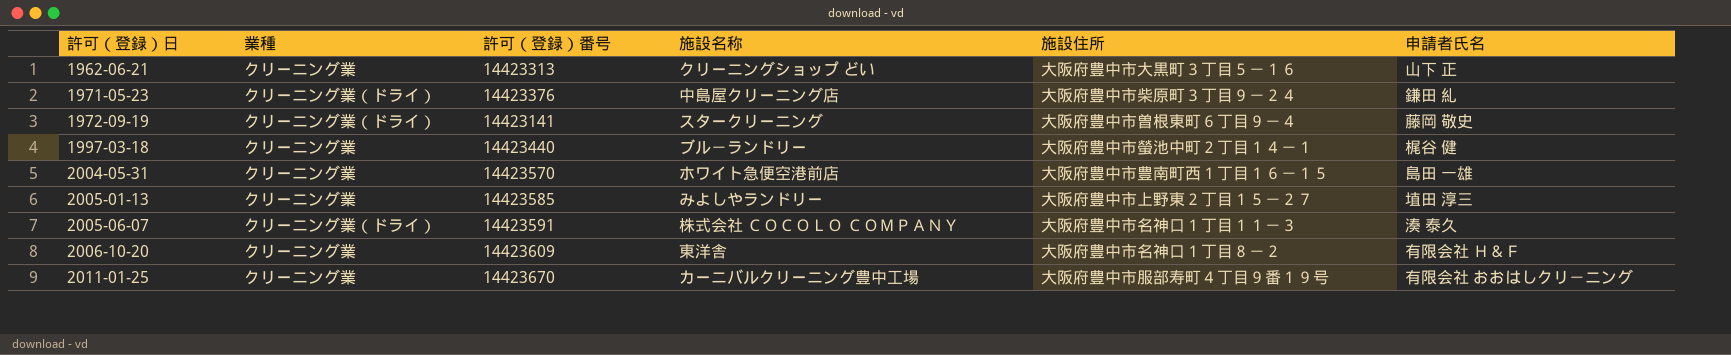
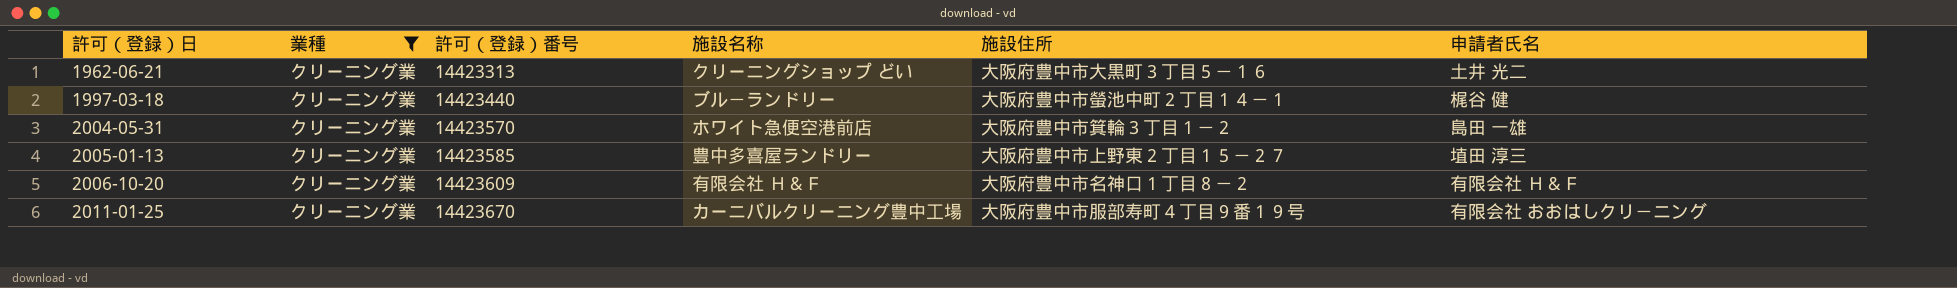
filter: none -> 業種 = クリーニング業
1962-06-21 | 申請者氏名: 山下 正 -> 土井 光二
2004-05-31 | 施設住所: 大阪府豊中市豊南町西１丁目１６－１５ -> 大阪府豊中市箕輪３丁目１－２
2005-01-13 | 施設名称: みよしやランドリー -> 豊中多喜屋ランドリー
2006-10-20 | 施設名称: 東洋舎 -> 有限会社 Ｈ＆Ｆ

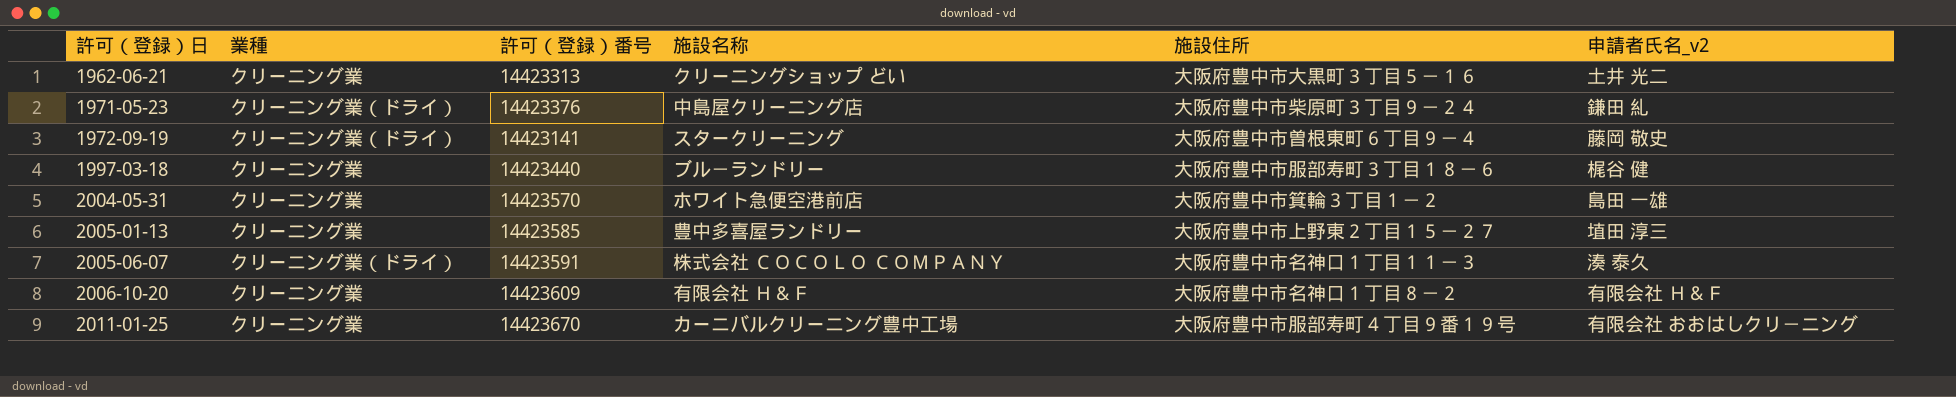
filter: 業種 = クリーニング業 -> none
column name: 申請者氏名 -> 申請者氏名_v2
1997-03-18 | 施設住所: 大阪府豊中市螢池中町２丁目１４－１ -> 大阪府豊中市服部寿町３丁目１８－６

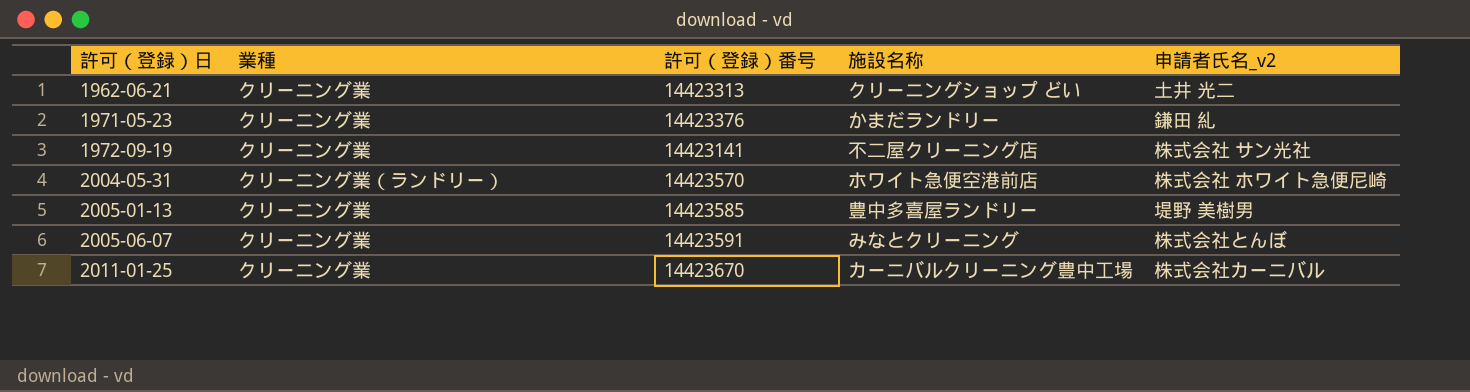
column 施設住所 | position: 5 -> none
row 1997-03-18: クリーニング業 | 14423440 | ブル－ランドリー | 大阪府豊中市服部寿町３丁目１８－６ | 梶谷 健 -> none
row 2006-10-20: クリーニング業 | 14423609 | 有限会社 Ｈ＆Ｆ | 大阪府豊中市名神口１丁目８－２ | 有限会社 Ｈ＆Ｆ -> none
1971-05-23 | 業種: クリーニング業（ドライ） -> クリーニング業
1971-05-23 | 施設名称: 中島屋クリーニング店 -> かまだランドリー
1972-09-19 | 業種: クリーニング業（ドライ） -> クリーニング業
1972-09-19 | 施設名称: スタークリーニング -> 不二屋クリーニング店
1972-09-19 | 申請者氏名_v2: 藤岡 敬史 -> 株式会社 サン光社
2004-05-31 | 業種: クリーニング業 -> クリーニング業（ランドリー）
2004-05-31 | 申請者氏名_v2: 島田 一雄 -> 株式会社 ホワイト急便尼崎
2005-01-13 | 申請者氏名_v2: 埴田 淳三 -> 堤野 美樹男
2005-06-07 | 業種: クリーニング業（ドライ） -> クリーニング業
2005-06-07 | 施設名称: 株式会社 ＣＯＣＯＬＯ ＣＯＭＰＡＮＹ -> みなとクリーニング
2005-06-07 | 申請者氏名_v2: 湊 泰久 -> 株式会社とんぼ
2011-01-25 | 申請者氏名_v2: 有限会社 おおはしクリ－ニング -> 株式会社カーニバル

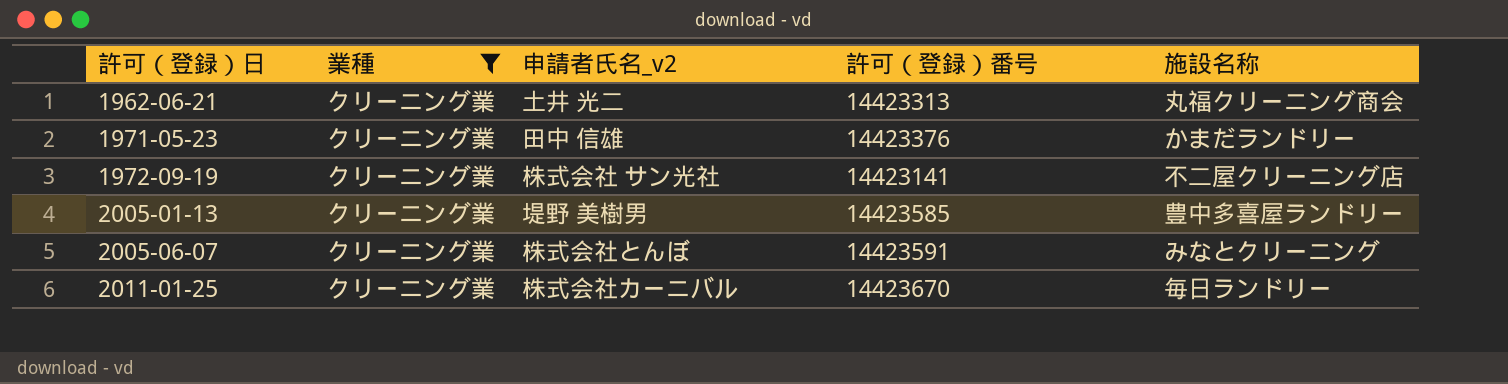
filter: none -> 業種 = クリーニング業
column 申請者氏名_v2 | position: 5 -> 3
1962-06-21 | 施設名称: クリーニングショップ どい -> 丸福クリーニング商会
1971-05-23 | 申請者氏名_v2: 鎌田 糺 -> 田中 信雄
2011-01-25 | 施設名称: カーニバルクリーニング豊中工場 -> 毎日ランドリー

